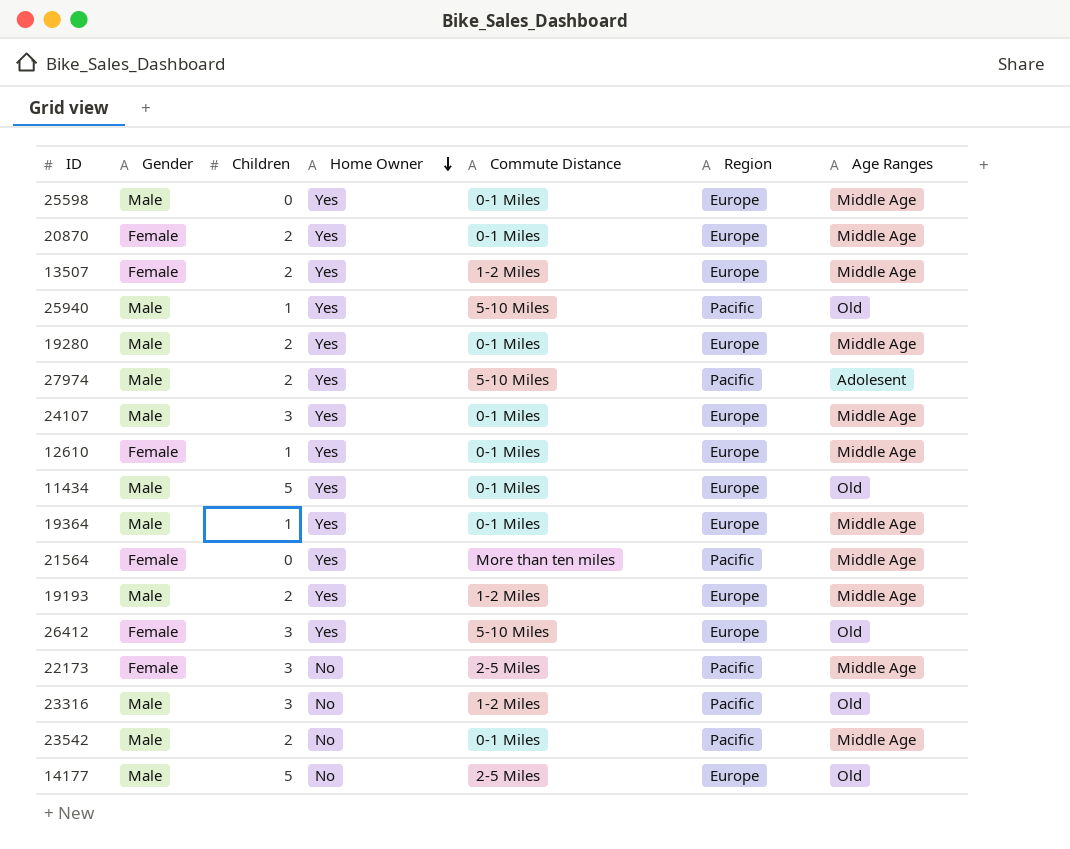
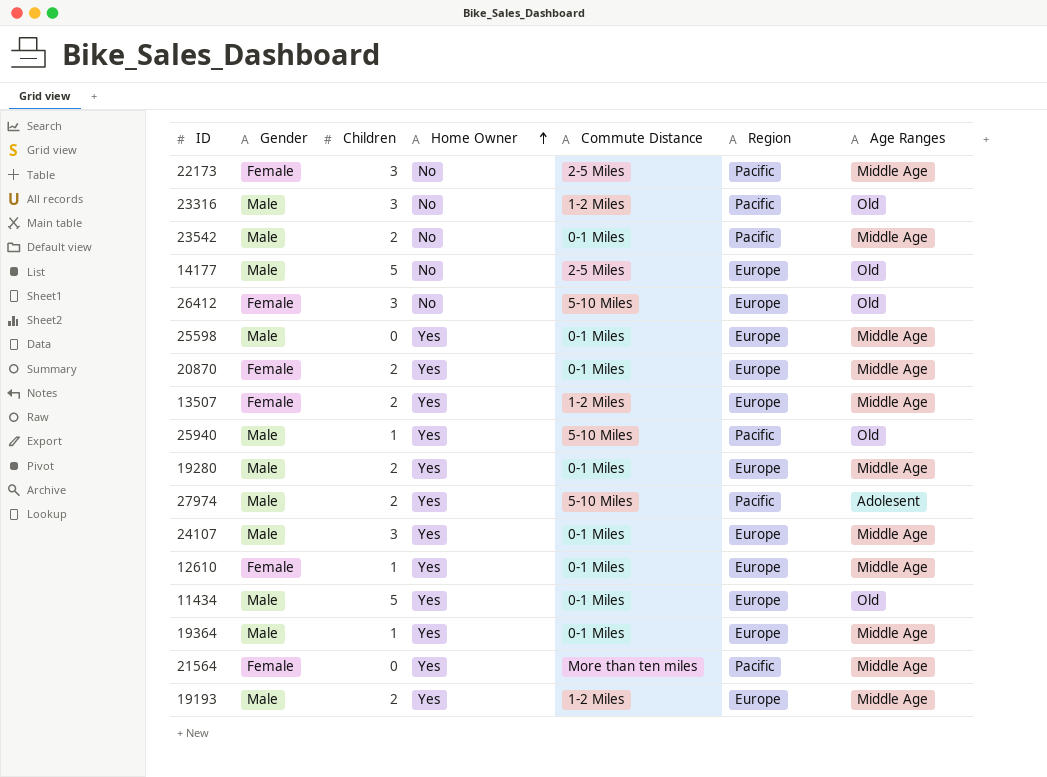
row order: Home Owner descending -> Home Owner ascending
26412 | Home Owner: Yes -> No

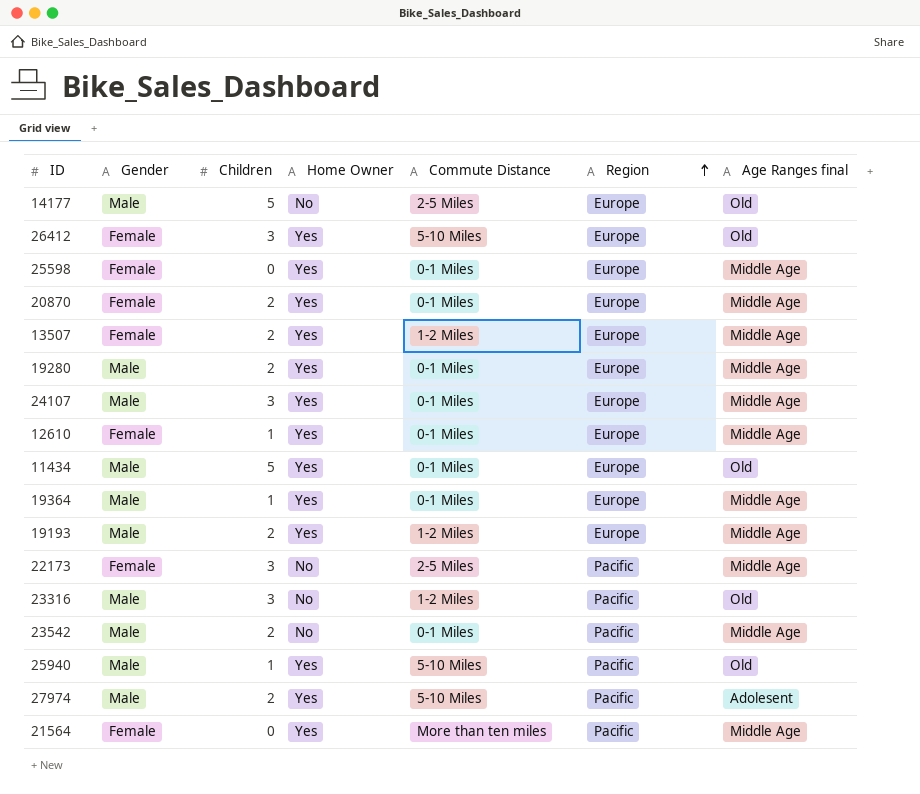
row order: Home Owner ascending -> Region ascending
column name: Age Ranges -> Age Ranges final
26412 | Home Owner: No -> Yes
25598 | Gender: Male -> Female

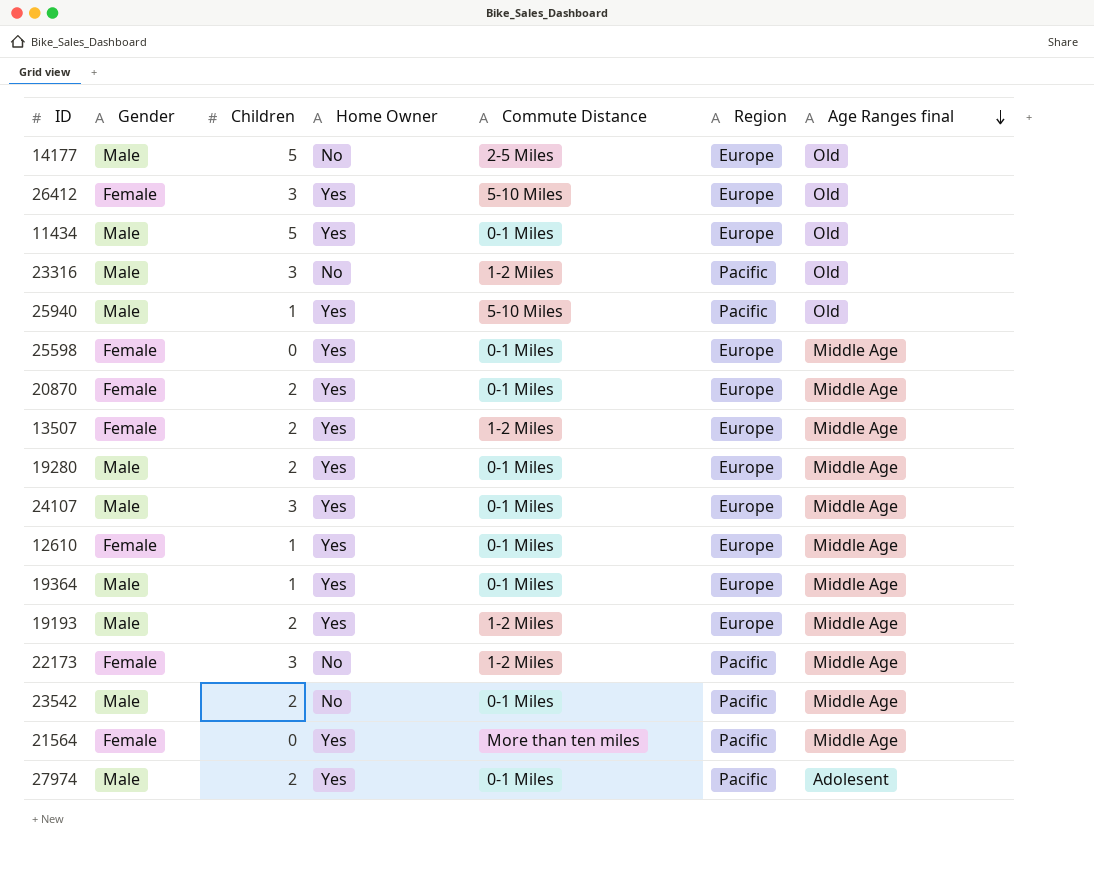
row order: Region ascending -> Age Ranges final descending
22173 | Commute Distance: 2-5 Miles -> 1-2 Miles
27974 | Commute Distance: 5-10 Miles -> 0-1 Miles

